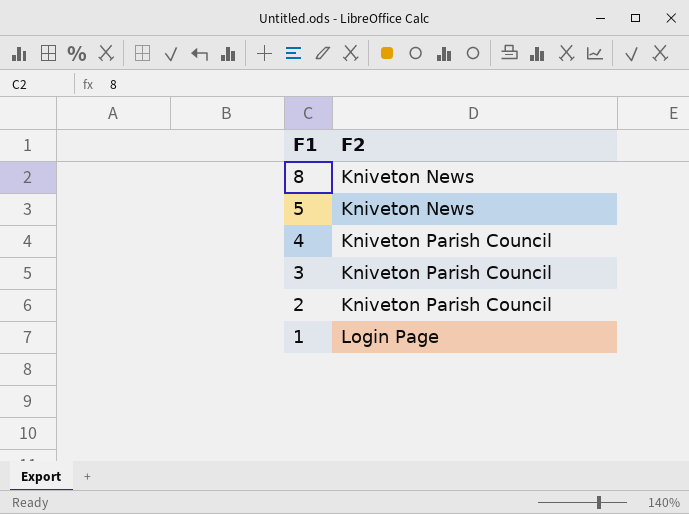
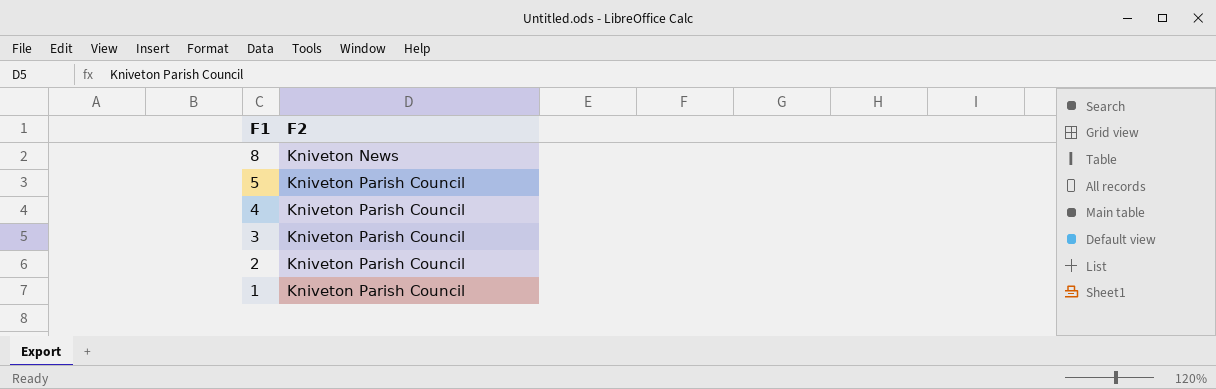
5 | F2: Kniveton News -> Kniveton Parish Council
1 | F2: Login Page -> Kniveton Parish Council

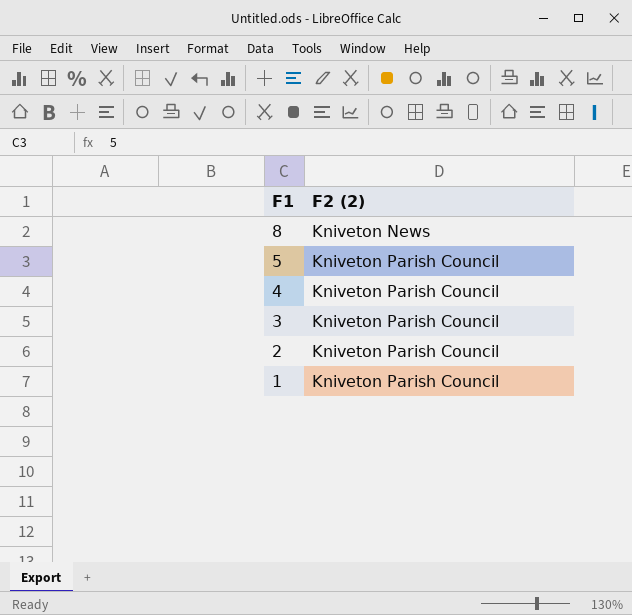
column name: F2 -> F2 (2)

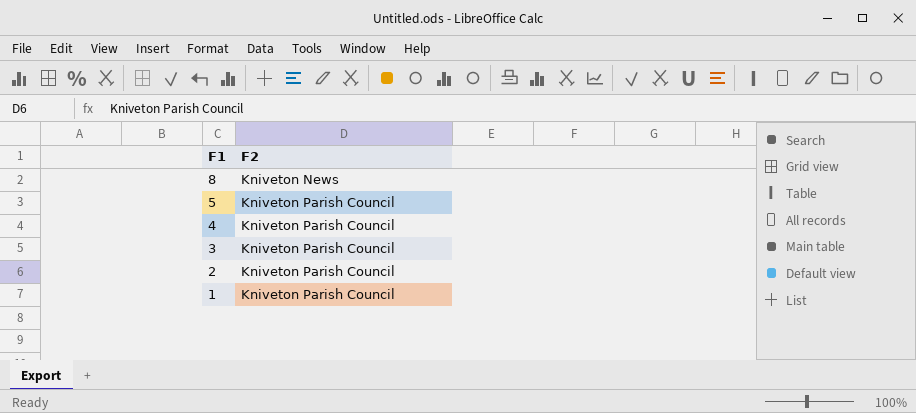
column name: F2 (2) -> F2

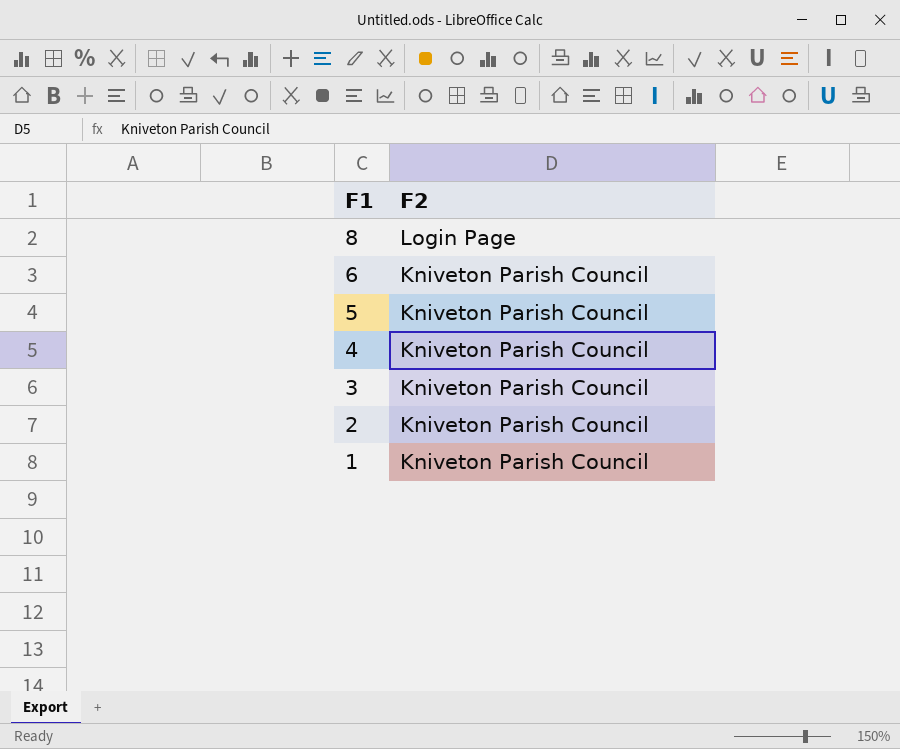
8 | F2: Kniveton News -> Login Page
row 6: none -> Kniveton Parish Council

